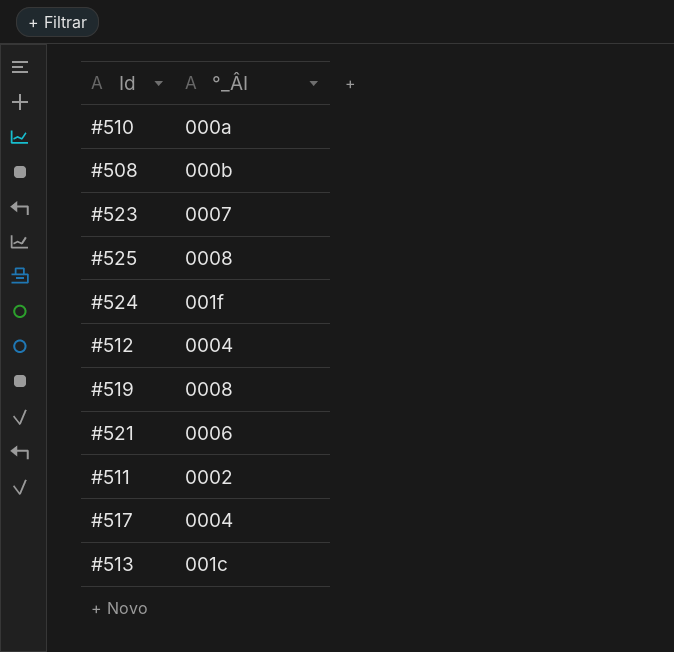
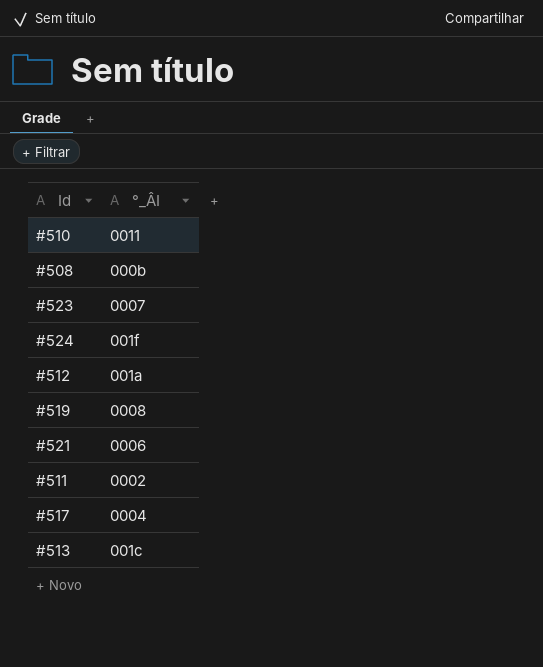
row #525: 0008 -> none
#510 | °_ÂI: 000a -> 0011
#512 | °_ÂI: 0004 -> 001a

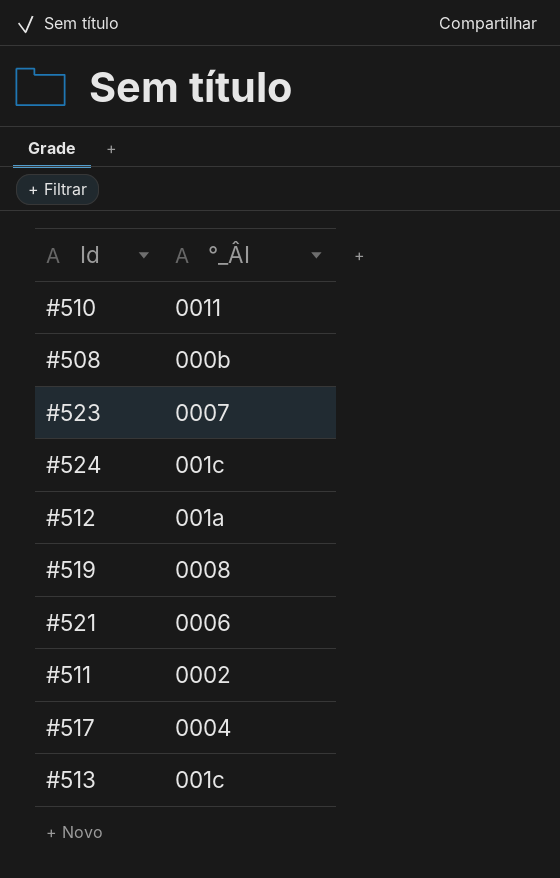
#524 | °_ÂI: 001f -> 001c

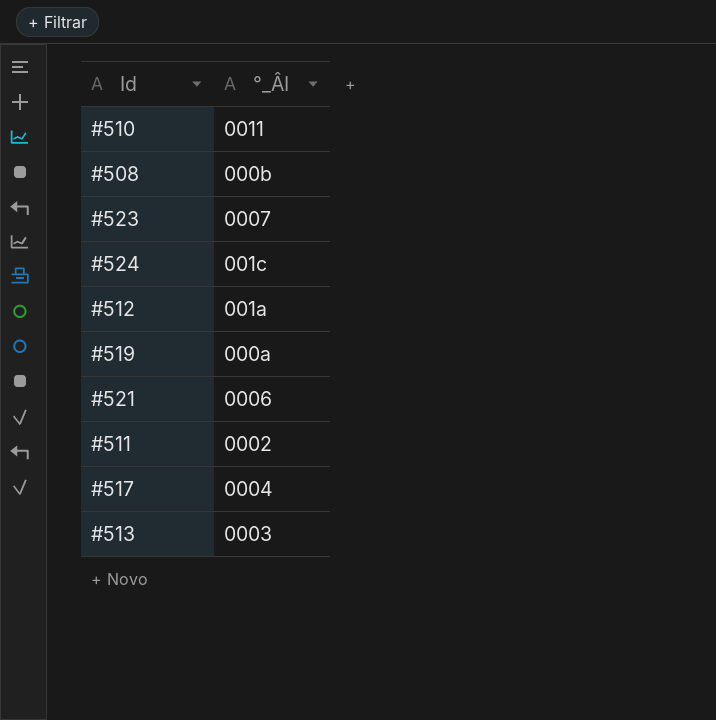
#519 | °_ÂI: 0008 -> 000a
#513 | °_ÂI: 001c -> 0003

